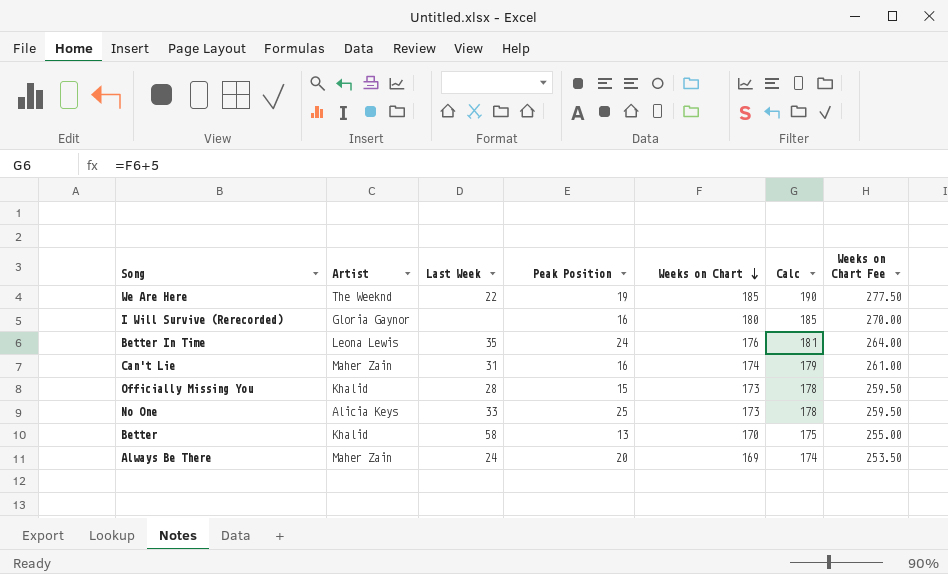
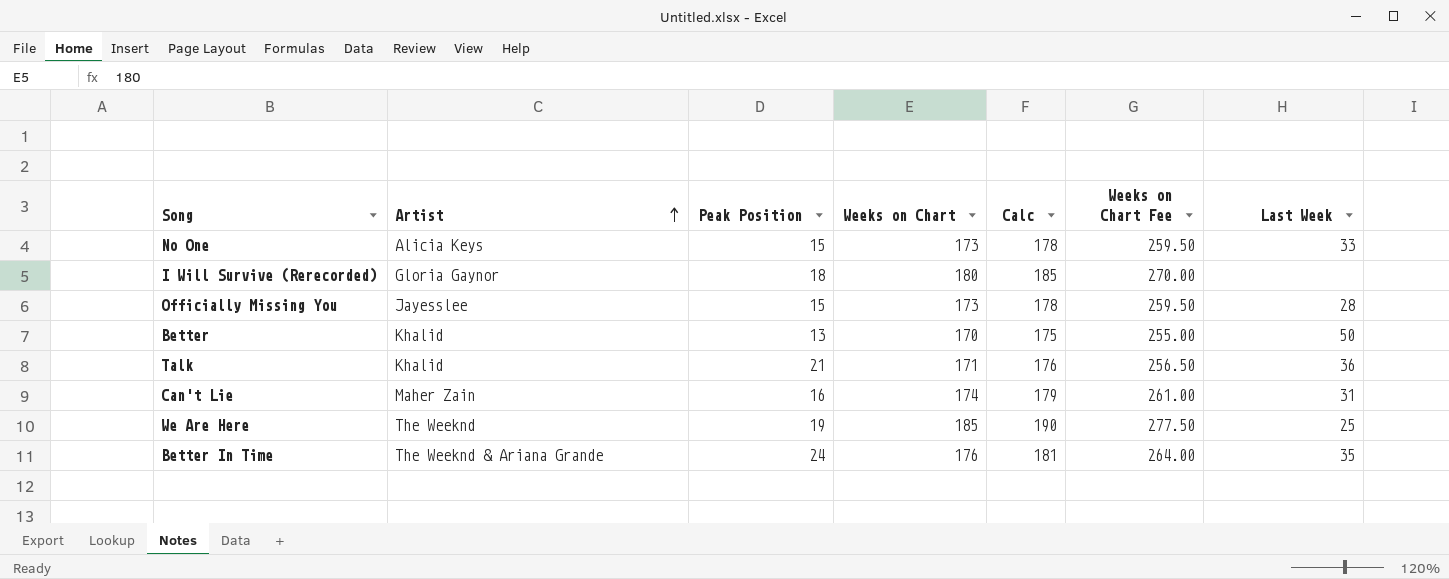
row order: Weeks on Chart descending -> Artist ascending
column Last Week | position: 3 -> 7
row Always Be There: Maher Zain | 24 | 20 | 169 | 174 | 253.50 -> none
No One | Peak Position: 25 -> 15
I Will Survive (Rerecorded) | Peak Position: 16 -> 18
Officially Missing You | Artist: Khalid -> Jayesslee
Better | Last Week: 58 -> 50
row Talk: none -> Khalid | 21 | 171 | 176 | 256.50 | 36
We Are Here | Last Week: 22 -> 25
Better In Time | Artist: Leona Lewis -> The Weeknd & Ariana Grande

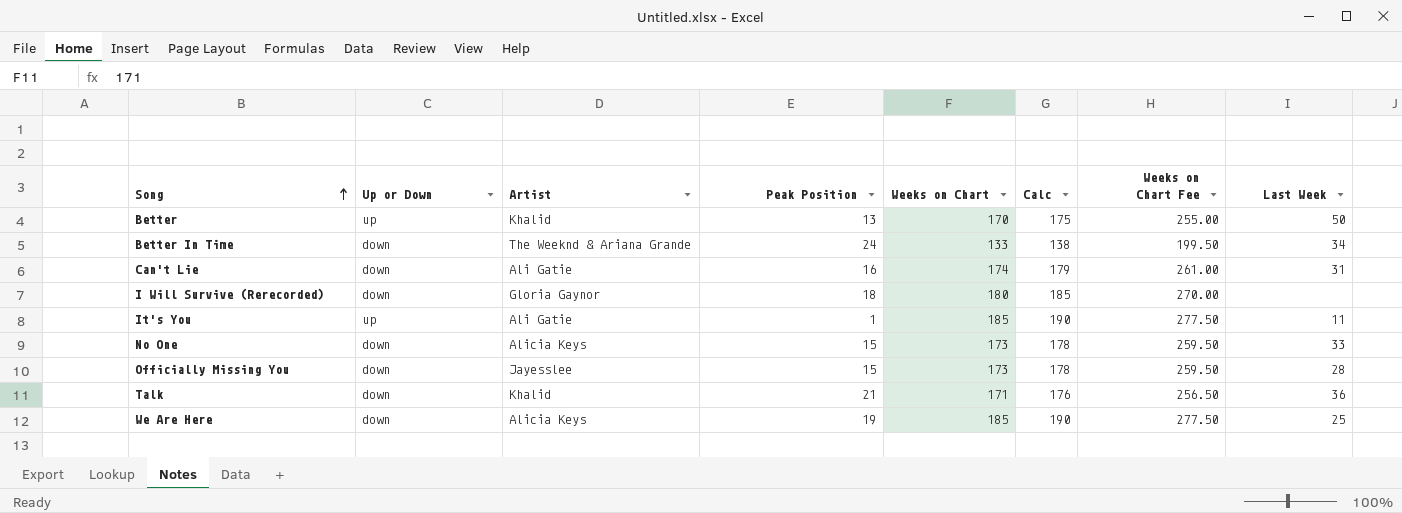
row order: Artist ascending -> Song ascending
column Up or Down | position: none -> 2
Better In Time | Weeks on Chart: 176 -> 133
Better In Time | Calc: 181 -> 138
Better In Time | Weeks on Chart Fee: 264.00 -> 199.50
Better In Time | Last Week: 35 -> 34
Can't Lie | Artist: Maher Zain -> Ali Gatie
row It's You: none -> up | Ali Gatie | 1 | 185 | 190 | 277.50 | 11
We Are Here | Artist: The Weeknd -> Alicia Keys

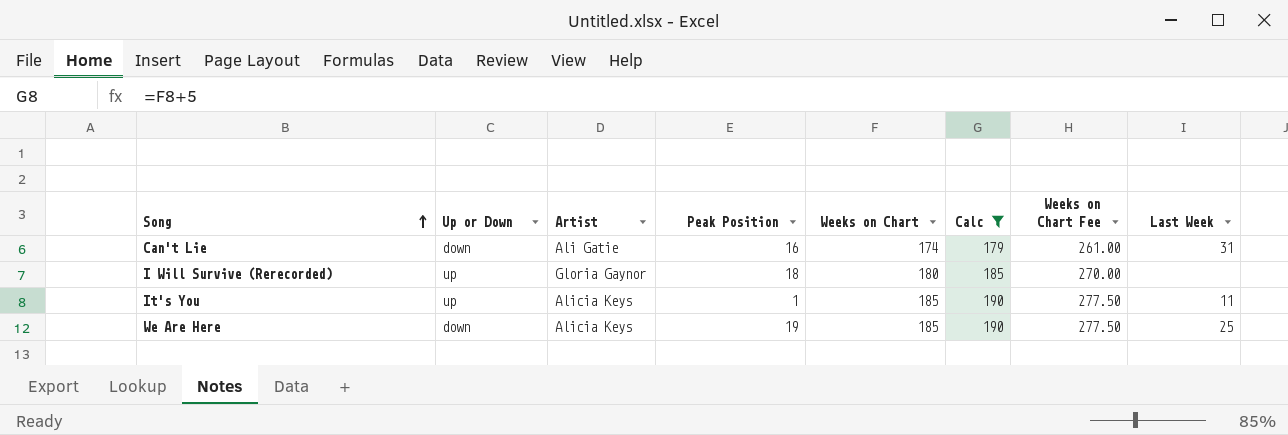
filter: none -> Calc >= 179
I Will Survive (Rerecorded) | Up or Down: down -> up
It's You | Artist: Ali Gatie -> Alicia Keys

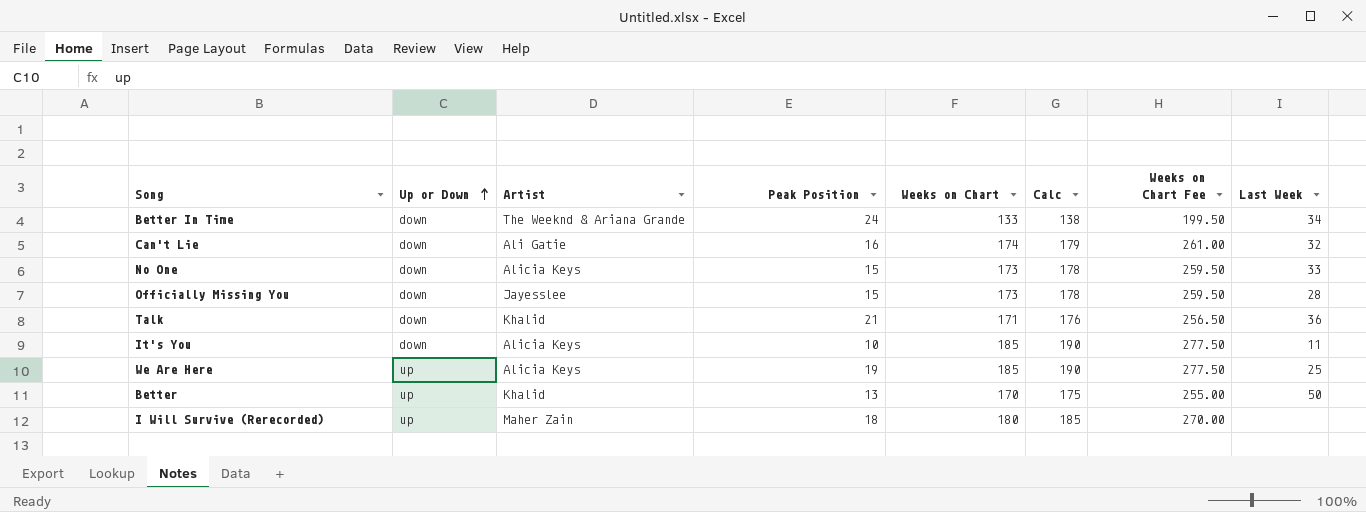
filter: Calc >= 179 -> none
row order: Song ascending -> Up or Down ascending
Can't Lie | Last Week: 31 -> 32
It's You | Up or Down: up -> down
It's You | Peak Position: 1 -> 10
We Are Here | Up or Down: down -> up
I Will Survive (Rerecorded) | Artist: Gloria Gaynor -> Maher Zain

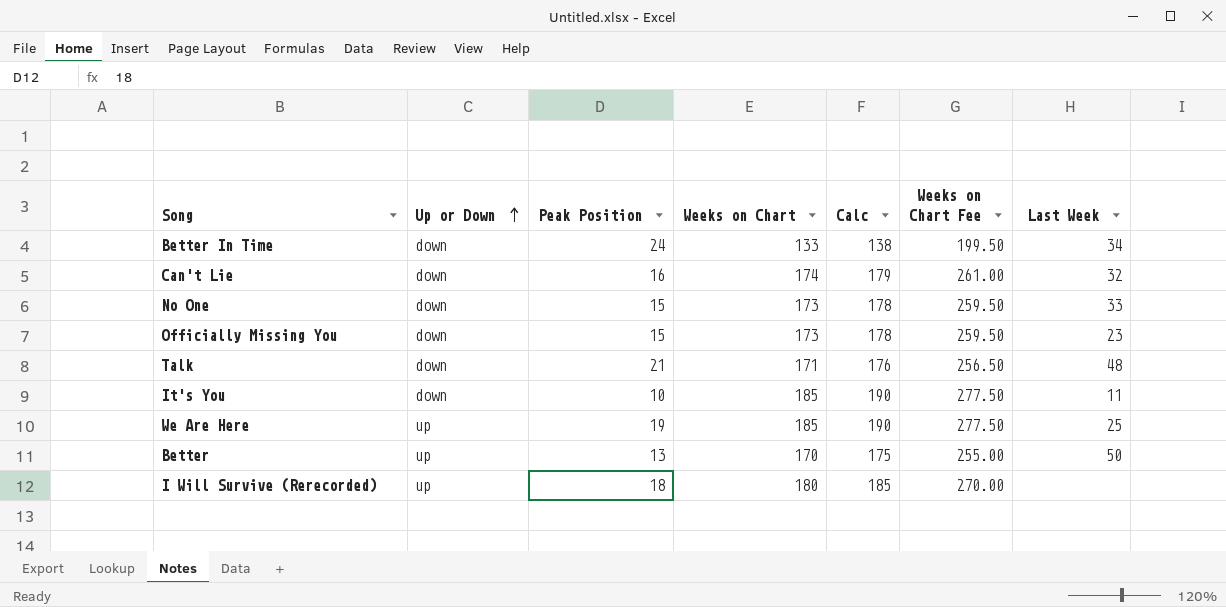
column Artist | position: 3 -> none
Officially Missing You | Last Week: 28 -> 23
Talk | Last Week: 36 -> 48

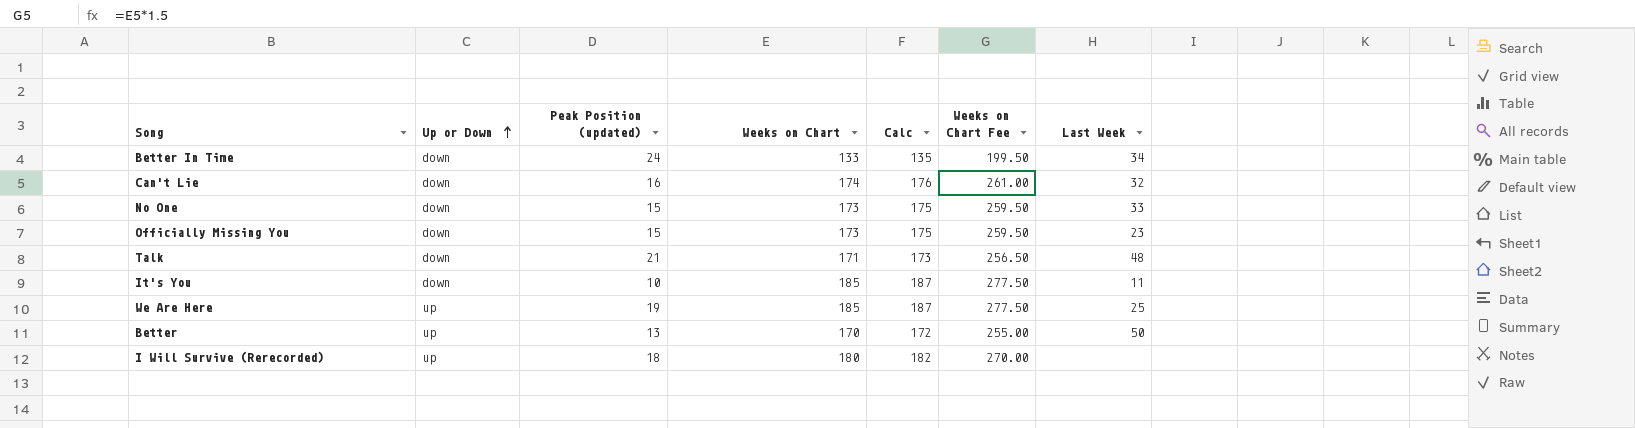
column name: Peak Position -> Peak Position (updated)
column Calc | formula: [Weeks on Chart] + 5 -> [Weeks on Chart] + 2

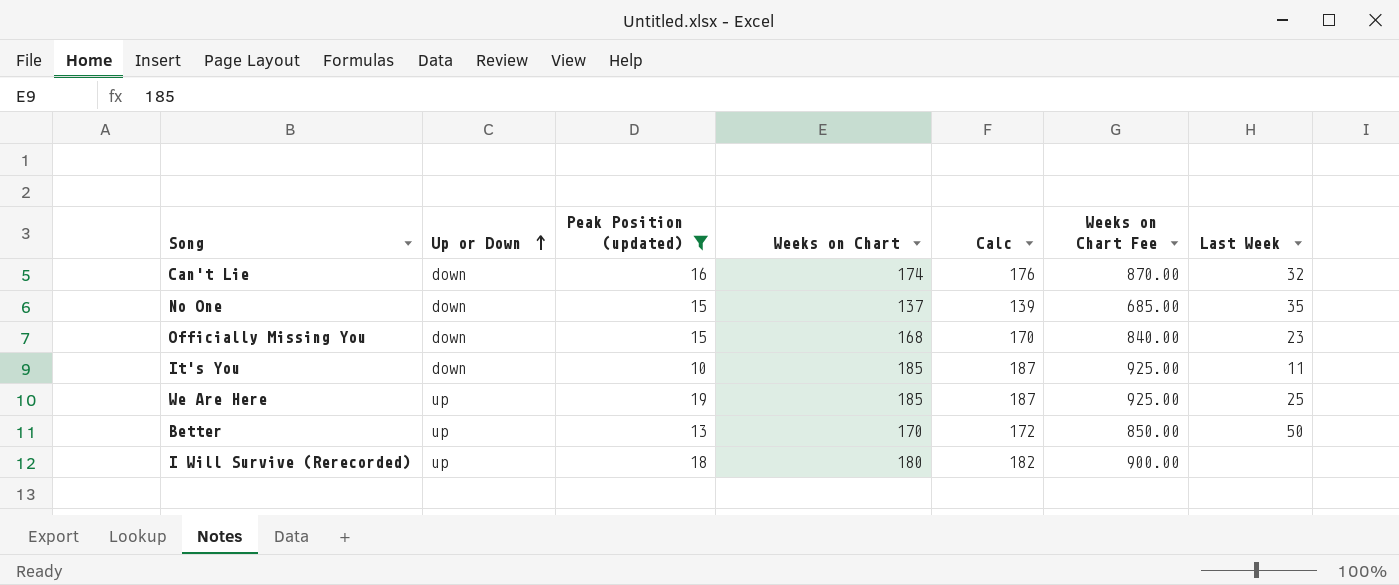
filter: none -> Peak Position (updated) <= 19
column Weeks on Chart Fee | formula: [Weeks on Chart] * 1.5 -> [Weeks on Chart] * 5
No One | Weeks on Chart: 173 -> 137
No One | Calc: 175 -> 139
No One | Last Week: 33 -> 35
Officially Missing You | Weeks on Chart: 173 -> 168
Officially Missing You | Calc: 175 -> 170

